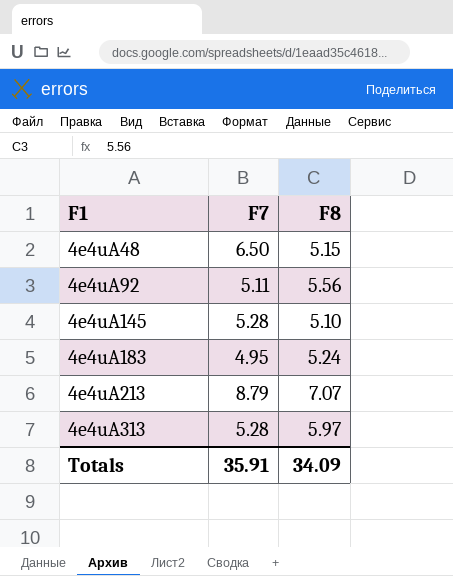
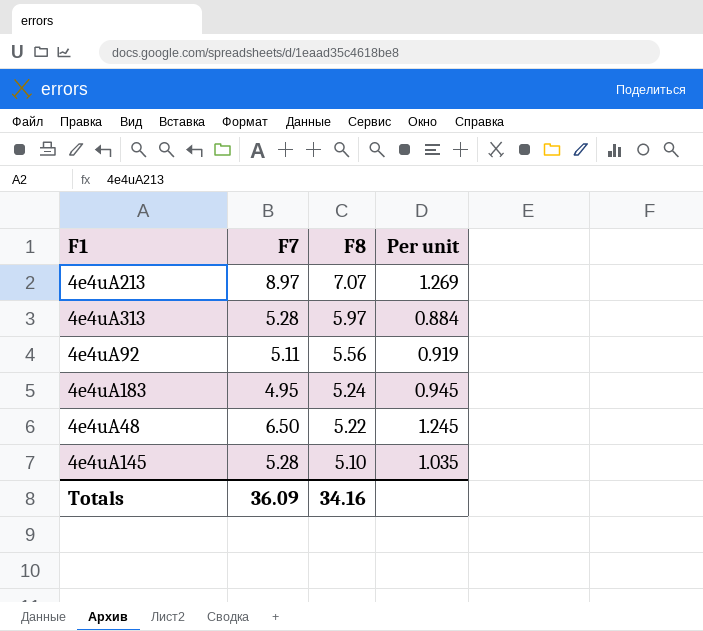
row order: F1 ascending -> F8 descending
column Per unit | formula: none -> [F7] / [F8]
4e4uA213 | F7: 8.79 -> 8.97
4e4uA48 | F8: 5.15 -> 5.22
Totals | F7: 35.91 -> 36.09
Totals | F8: 34.09 -> 34.16

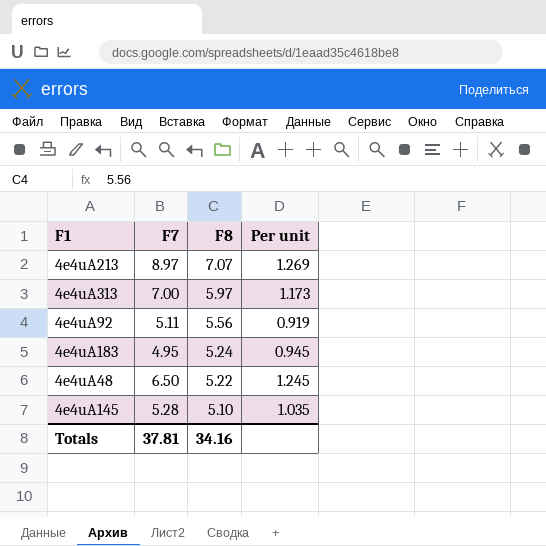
4e4uA313 | F7: 5.28 -> 7.00
4e4uA313 | Per unit: 0.884 -> 1.173
Totals | F7: 36.09 -> 37.81

